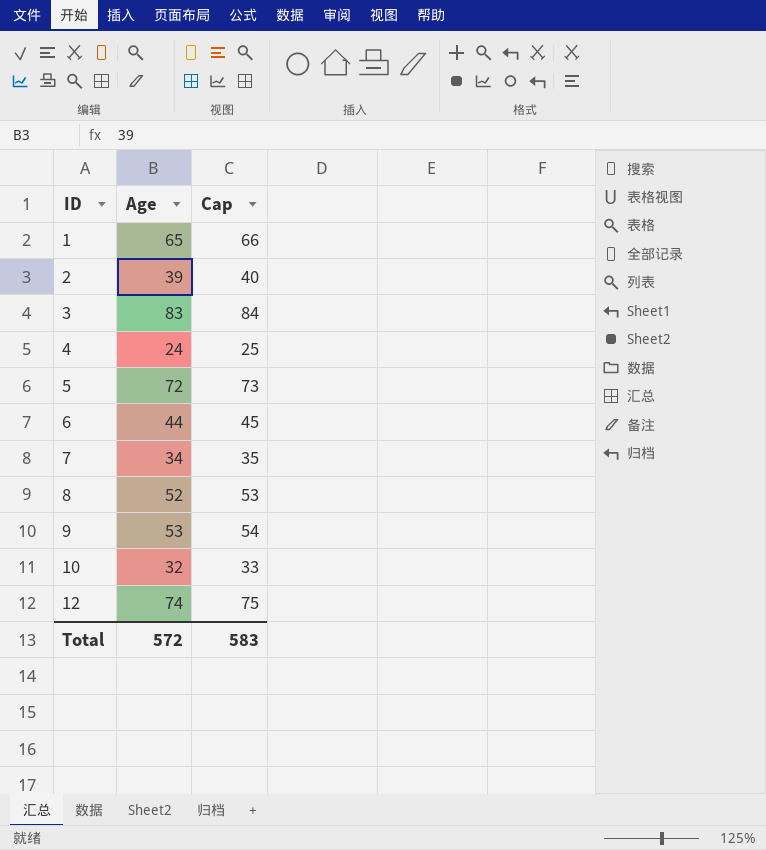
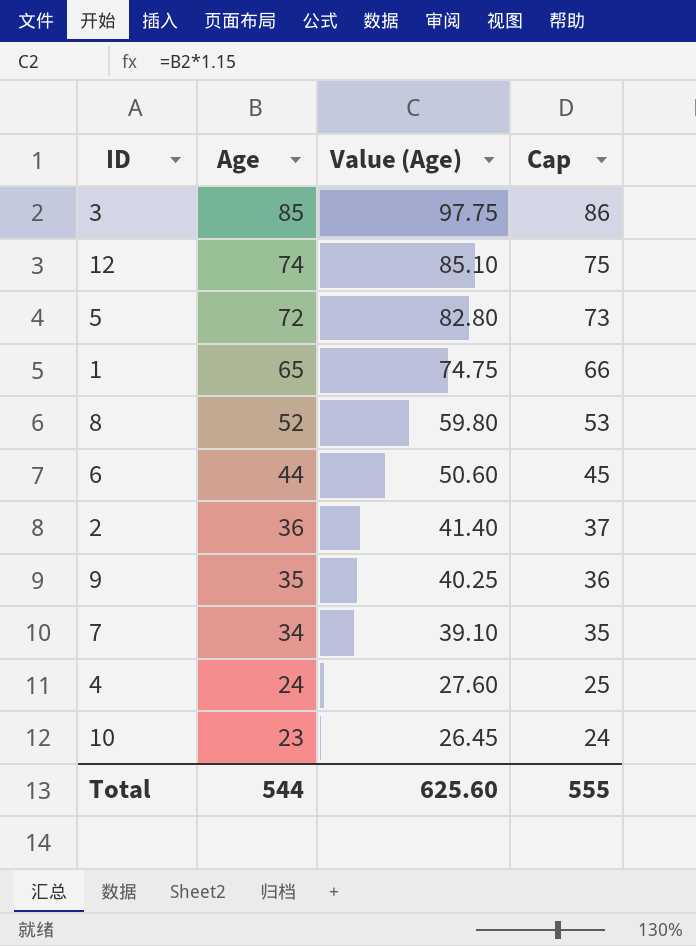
row order: ID ascending -> Age descending
column Value (Age) | formula: none -> [Age] * 1.15
3 | Age: 83 -> 85
3 | Cap: 84 -> 86
2 | Age: 39 -> 36
2 | Cap: 40 -> 37
9 | Age: 53 -> 35
9 | Cap: 54 -> 36
10 | Age: 32 -> 23
10 | Cap: 33 -> 24
Total | Age: 572 -> 544
Total | Cap: 583 -> 555

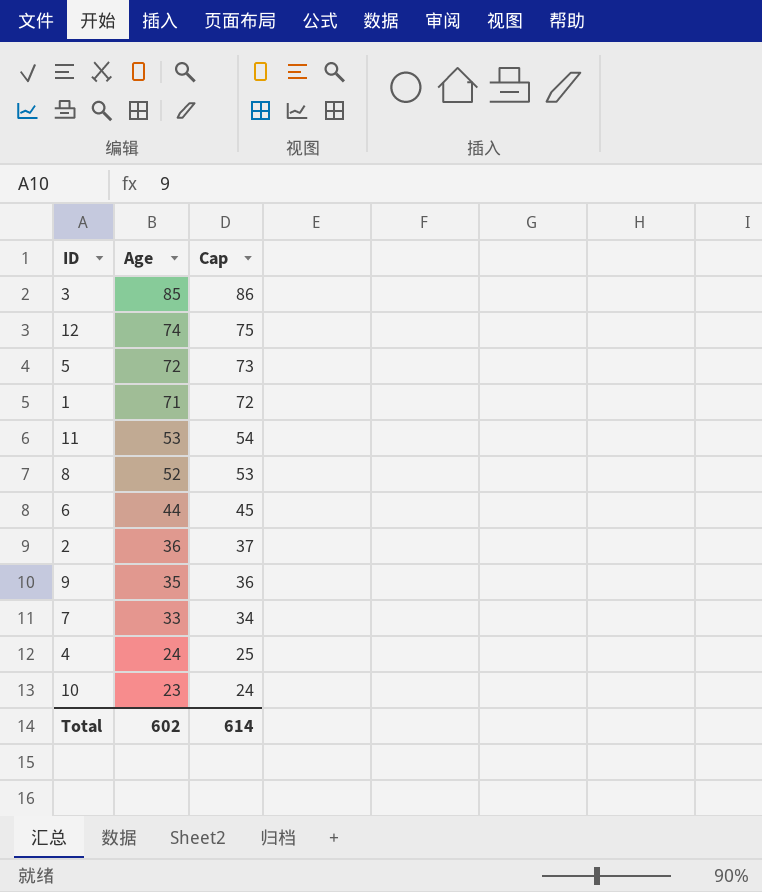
column Value (Age) | formula: [Age] * 1.15 -> none
1 | Age: 65 -> 71
1 | Cap: 66 -> 72
row 11: none -> 53 | 54
7 | Age: 34 -> 33
7 | Cap: 35 -> 34
Total | Age: 544 -> 602
Total | Cap: 555 -> 614

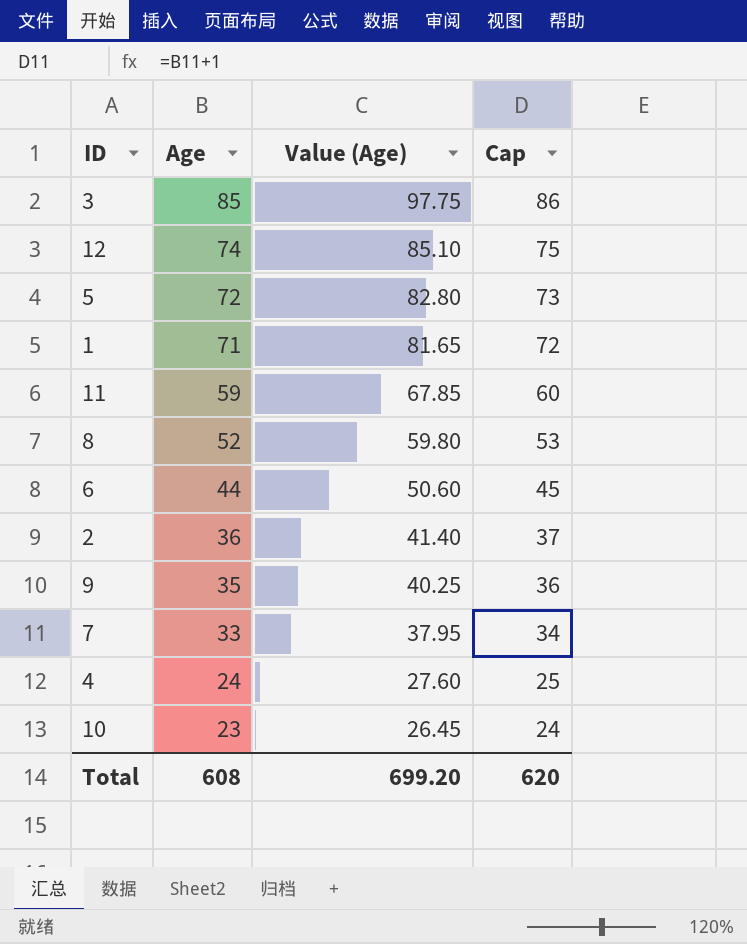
column Value (Age) | formula: none -> [Age] * 1.15
11 | Age: 53 -> 59
11 | Cap: 54 -> 60
Total | Age: 602 -> 608
Total | Cap: 614 -> 620

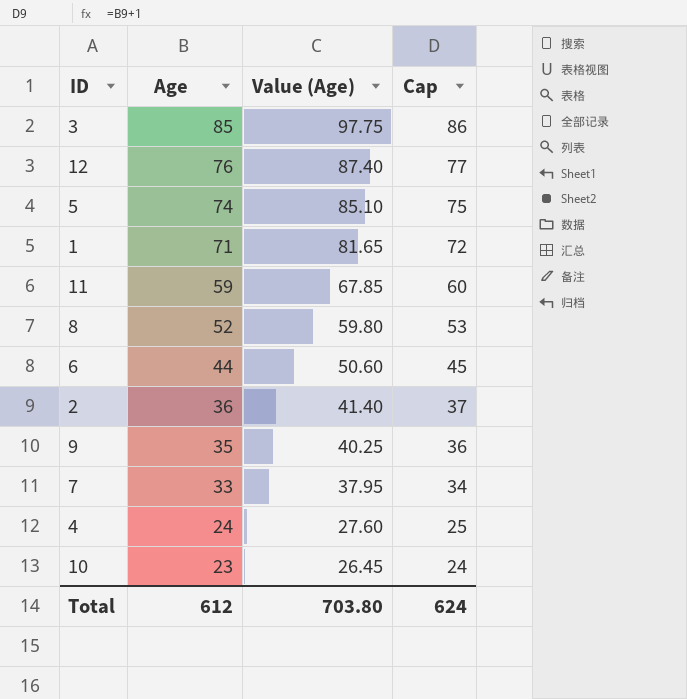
12 | Age: 74 -> 76
12 | Value (Age): 85.10 -> 87.40
12 | Cap: 75 -> 77
5 | Age: 72 -> 74
5 | Value (Age): 82.80 -> 85.10
5 | Cap: 73 -> 75
Total | Age: 608 -> 612
Total | Value (Age): 699.20 -> 703.80
Total | Cap: 620 -> 624

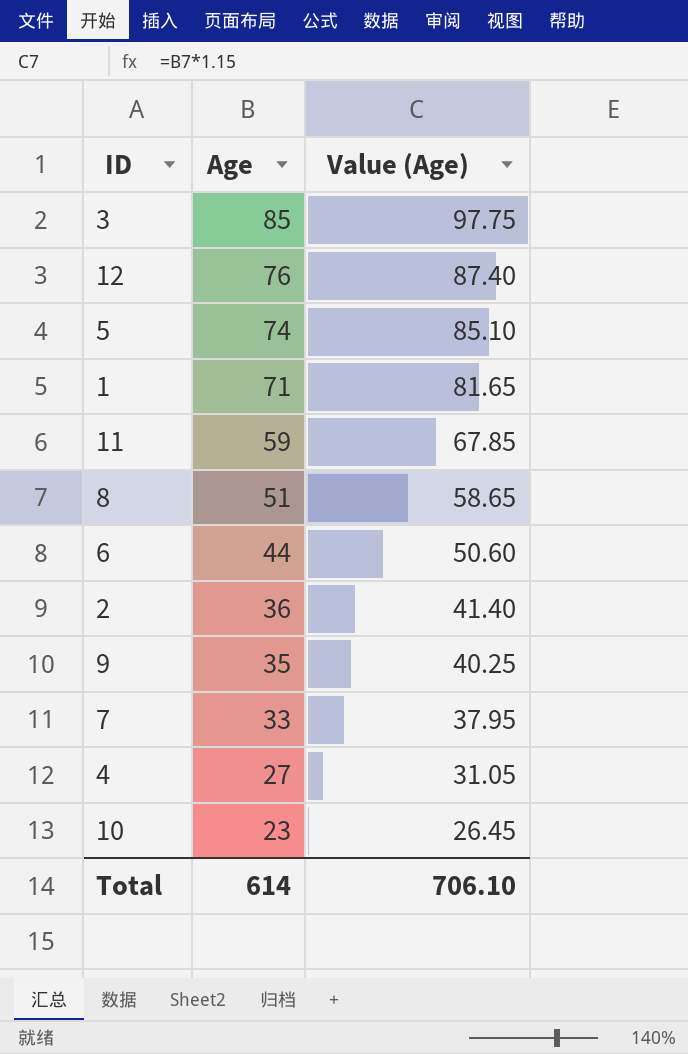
column Cap | formula: [Age] + 1 -> none
8 | Age: 52 -> 51
8 | Value (Age): 59.80 -> 58.65
4 | Age: 24 -> 27
4 | Value (Age): 27.60 -> 31.05
Total | Age: 612 -> 614
Total | Value (Age): 703.80 -> 706.10

